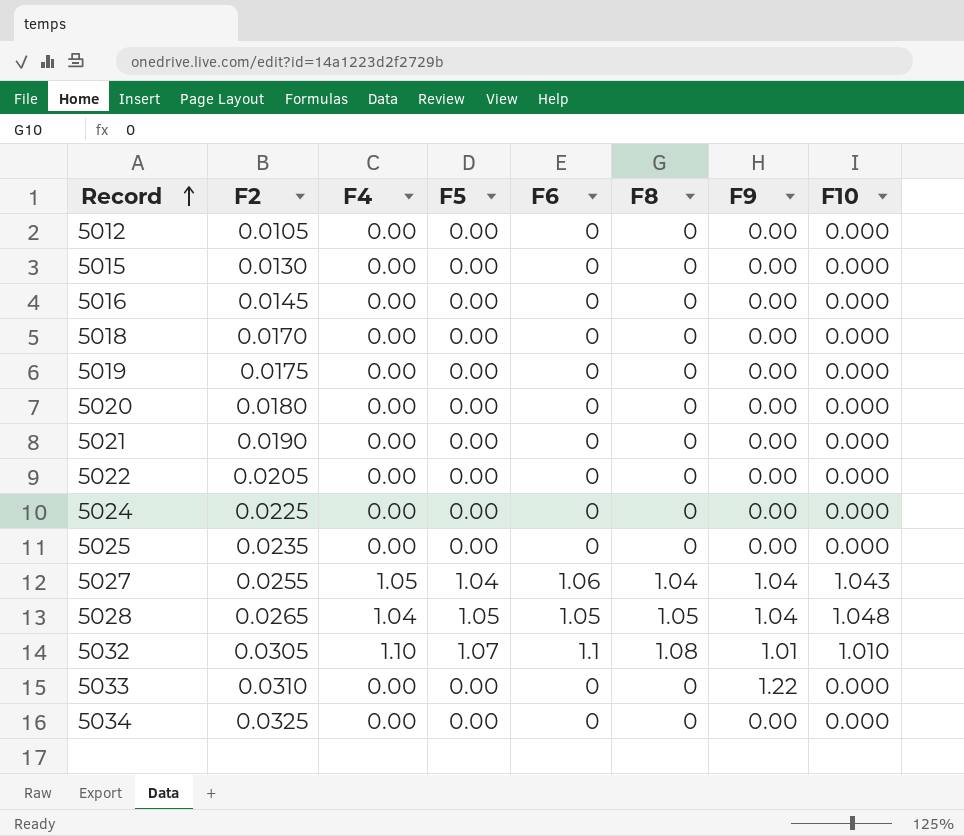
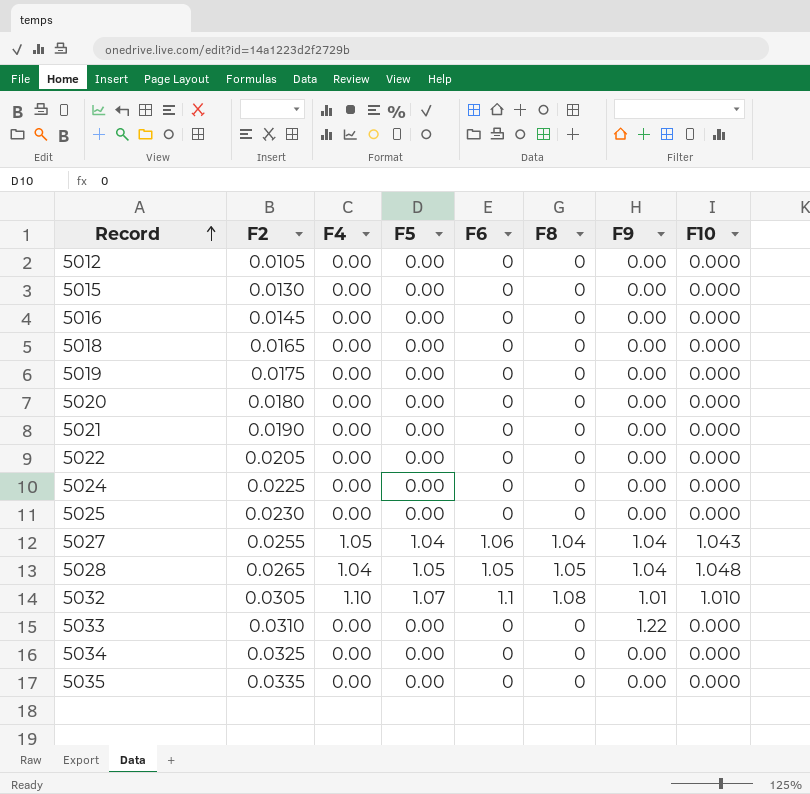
5018 | F2: 0.0170 -> 0.0165
5025 | F2: 0.0235 -> 0.0230
row 5035: none -> 0.0335 | 0.00 | 0.00 | 0 | 0 | 0.00 | 0.000

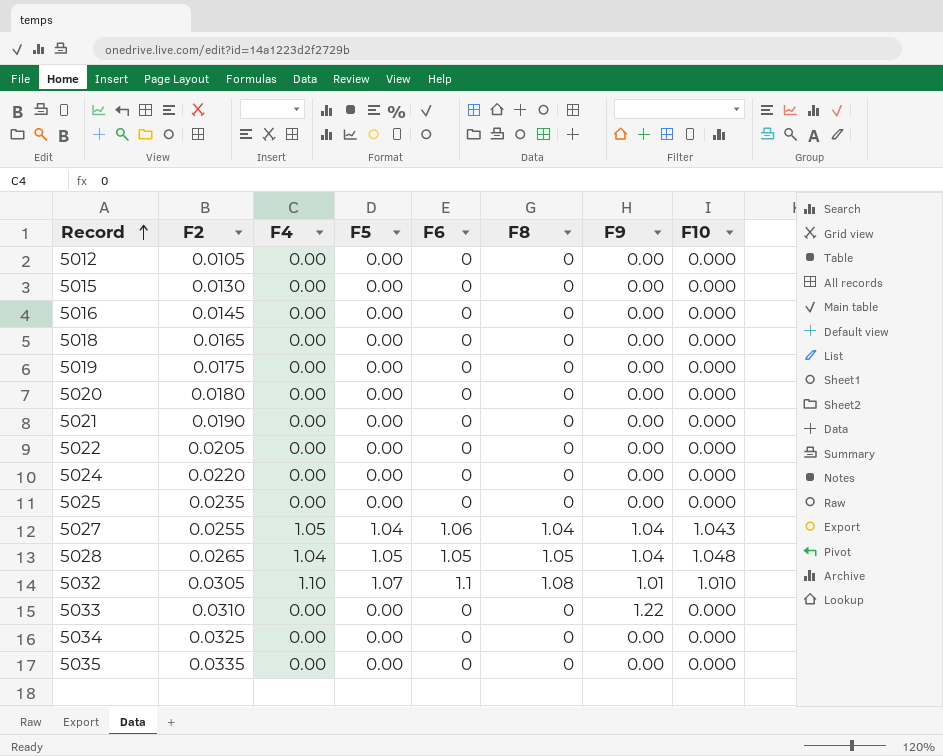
5024 | F2: 0.0225 -> 0.0220
5025 | F2: 0.0230 -> 0.0235

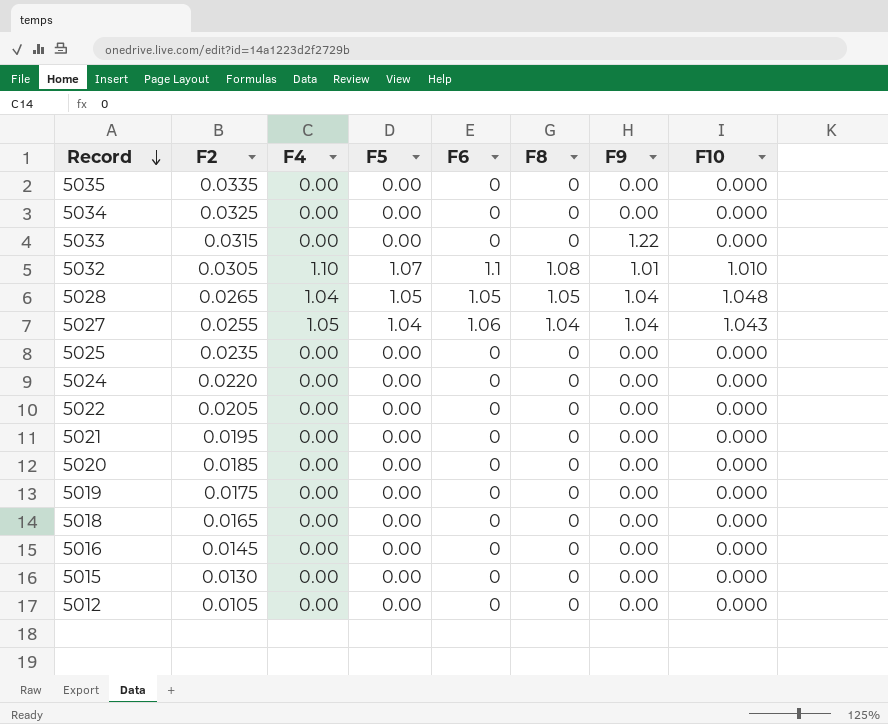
row order: Record ascending -> Record descending
5033 | F2: 0.0310 -> 0.0315
5021 | F2: 0.0190 -> 0.0195
5020 | F2: 0.0180 -> 0.0185

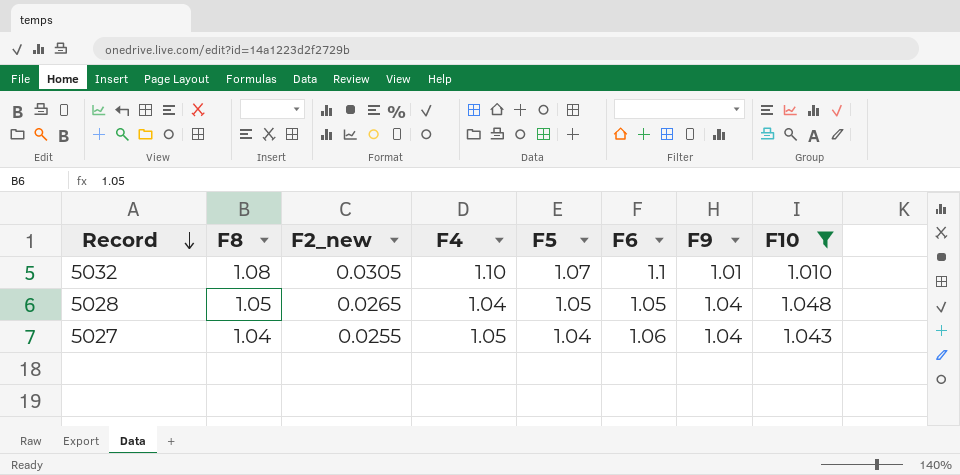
filter: none -> F10 != 0.000
column F8 | position: 6 -> 2
column name: F2 -> F2_new

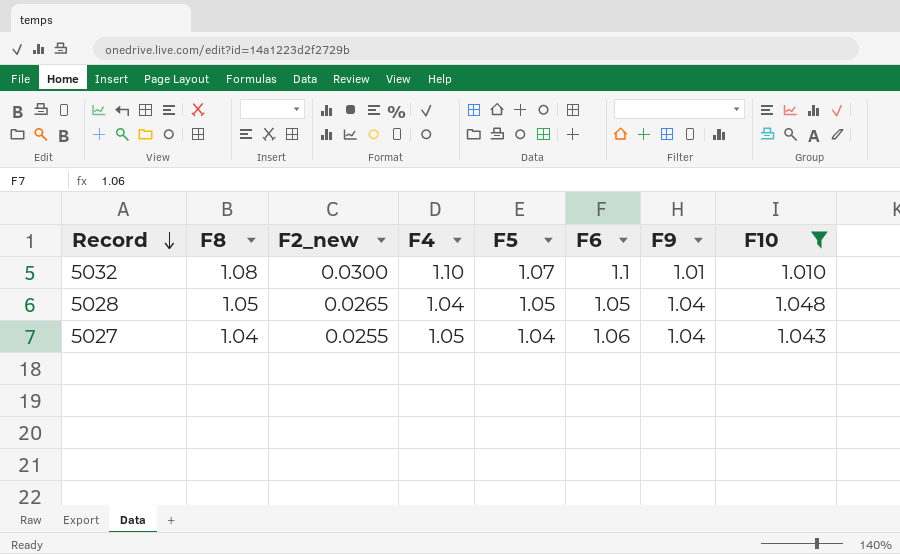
5032 | F2_new: 0.0305 -> 0.0300

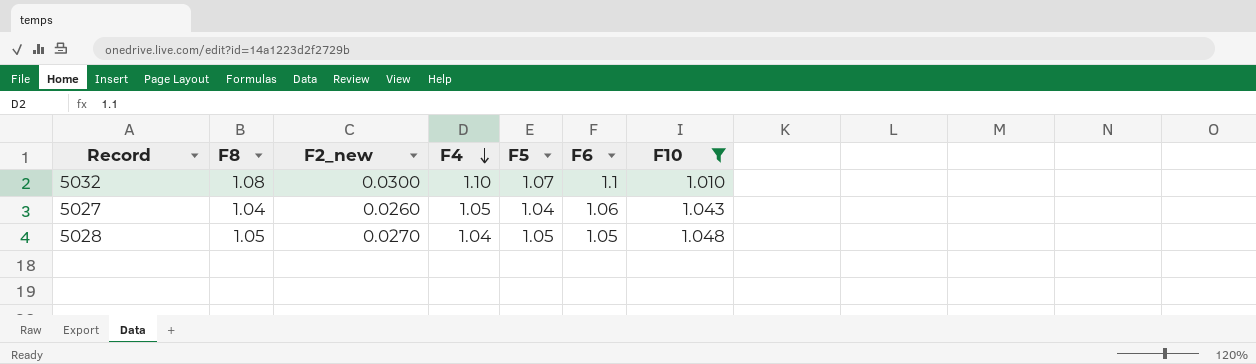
row order: Record descending -> F4 descending
column F9 | position: 7 -> none
5027 | F2_new: 0.0255 -> 0.0260
5028 | F2_new: 0.0265 -> 0.0270

